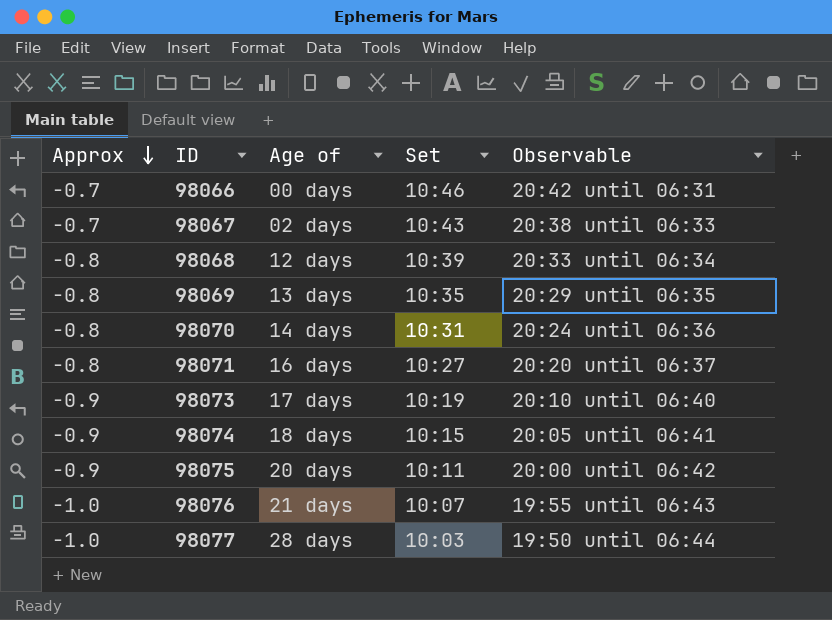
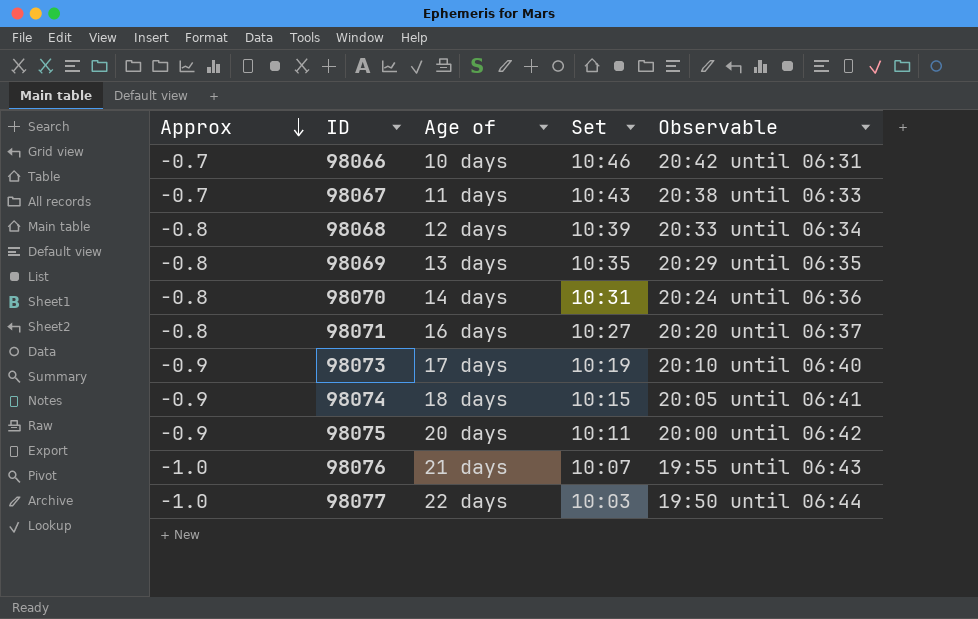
98066 | Age of: 00 days -> 10 days
98067 | Age of: 02 days -> 11 days
98077 | Age of: 28 days -> 22 days

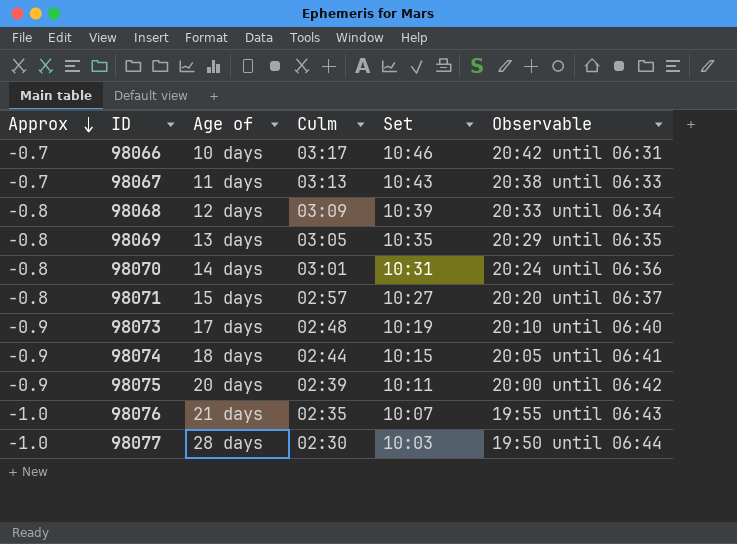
column Culm | position: none -> 4
98071 | Age of: 16 days -> 15 days
98077 | Age of: 22 days -> 28 days

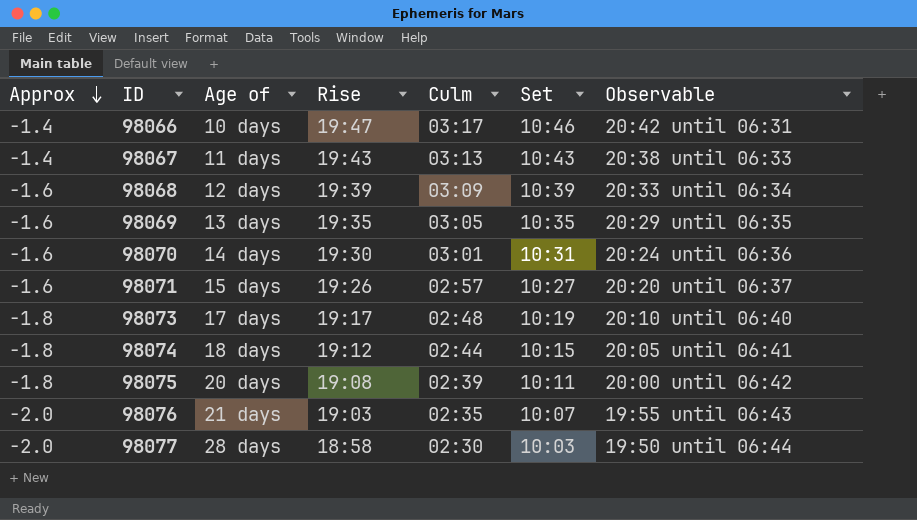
column Rise | position: none -> 4
98066 | Approx: -0.7 -> -1.4
98067 | Approx: -0.7 -> -1.4
98068 | Approx: -0.8 -> -1.6
98069 | Approx: -0.8 -> -1.6
98070 | Approx: -0.8 -> -1.6
98071 | Approx: -0.8 -> -1.6
98073 | Approx: -0.9 -> -1.8
98074 | Approx: -0.9 -> -1.8
98075 | Approx: -0.9 -> -1.8
98076 | Approx: -1.0 -> -2.0
98077 | Approx: -1.0 -> -2.0

